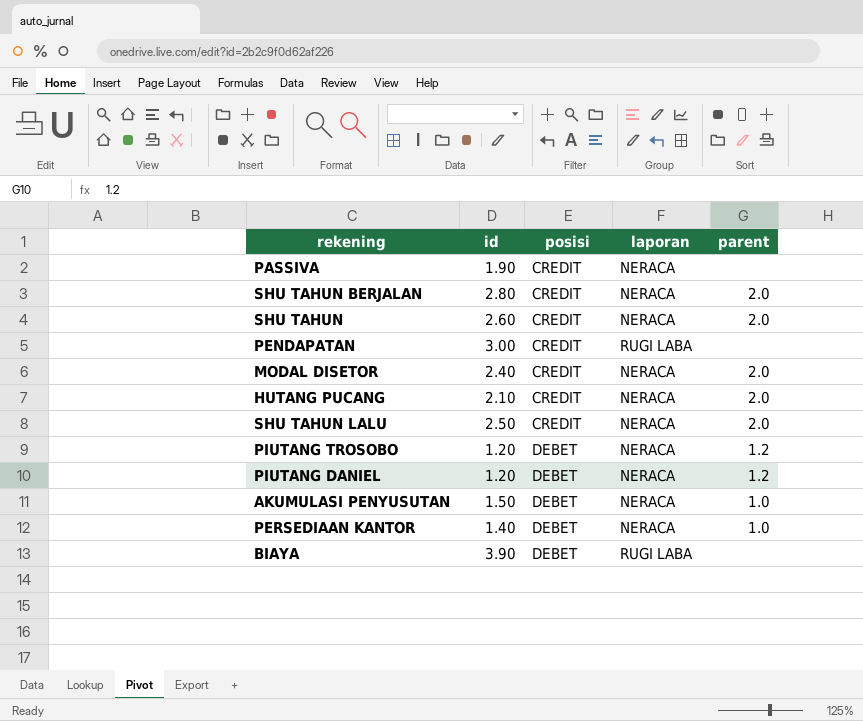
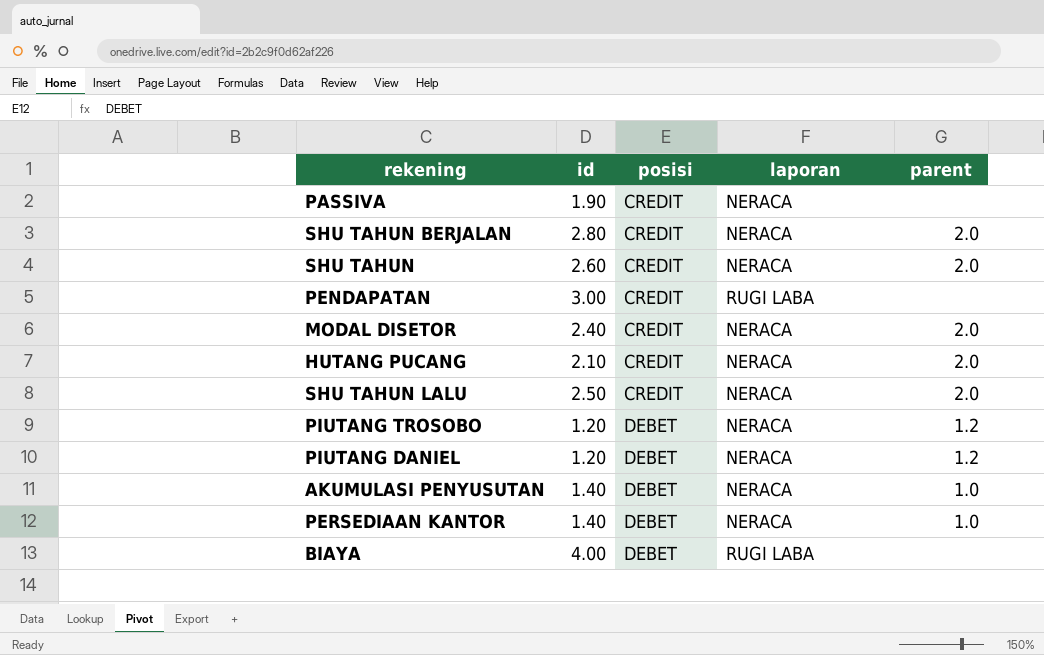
AKUMULASI PENYUSUTAN | id: 1.50 -> 1.40
BIAYA | id: 3.90 -> 4.00

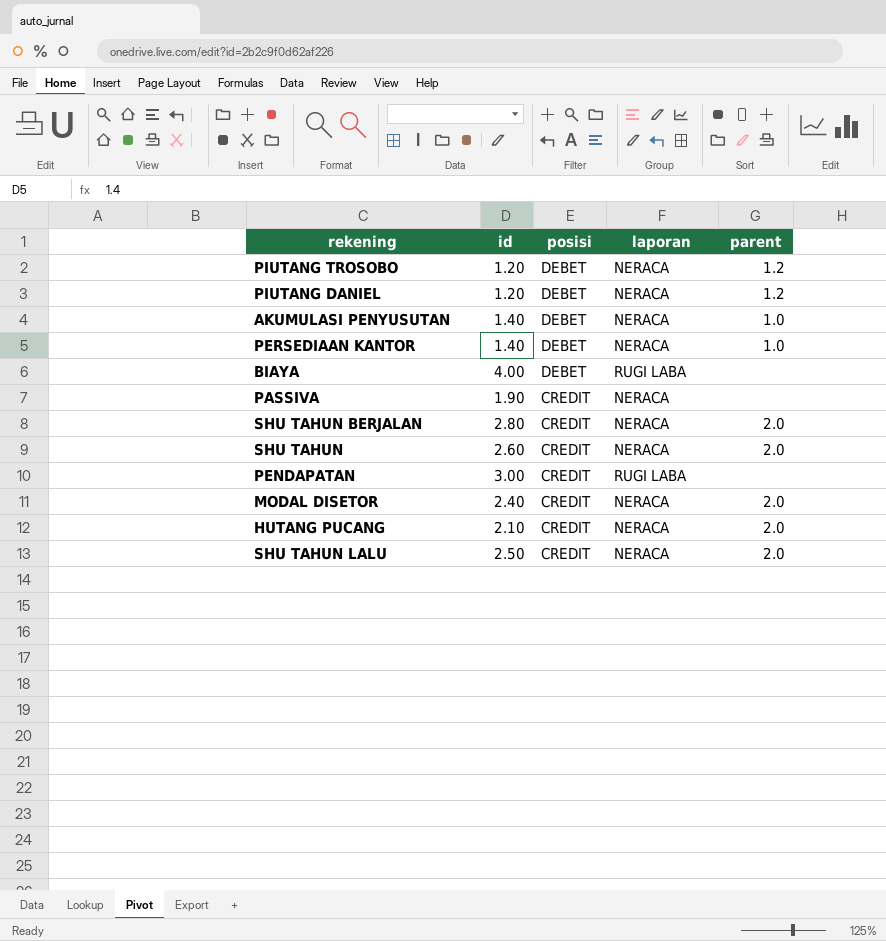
row order: posisi ascending -> posisi descending

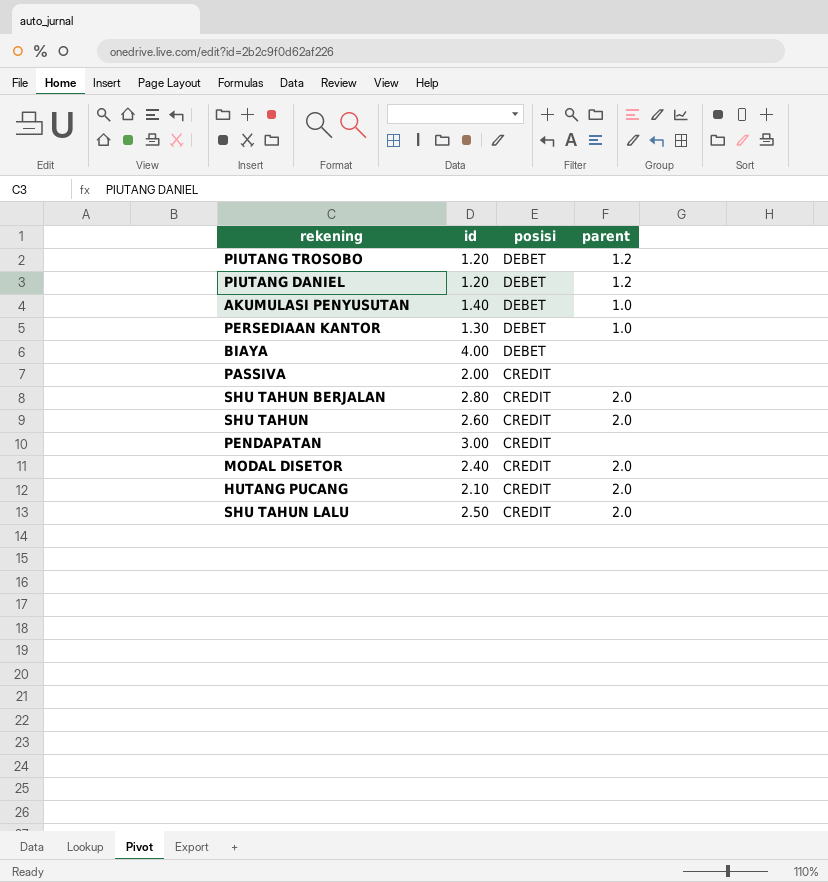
column laporan | position: 4 -> none
PERSEDIAAN KANTOR | id: 1.40 -> 1.30
PASSIVA | id: 1.90 -> 2.00

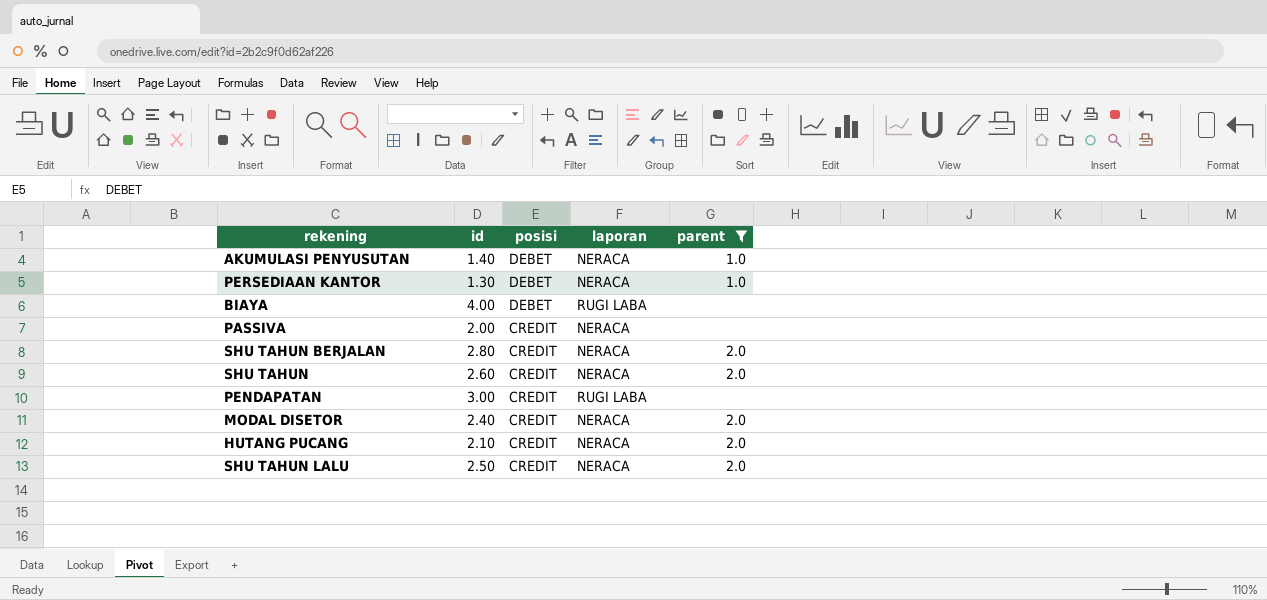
filter: none -> parent != 1.2
column laporan | position: none -> 4

